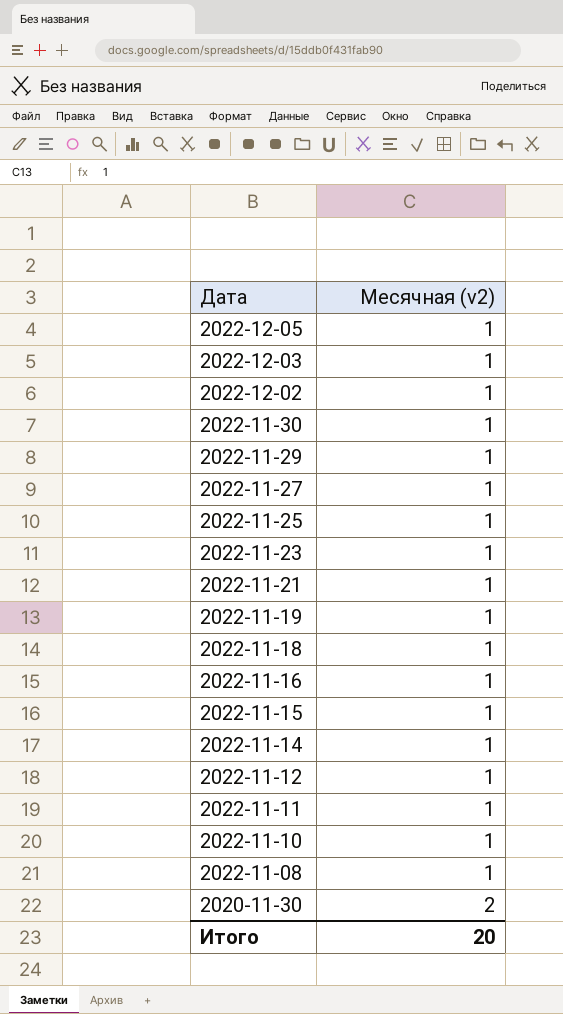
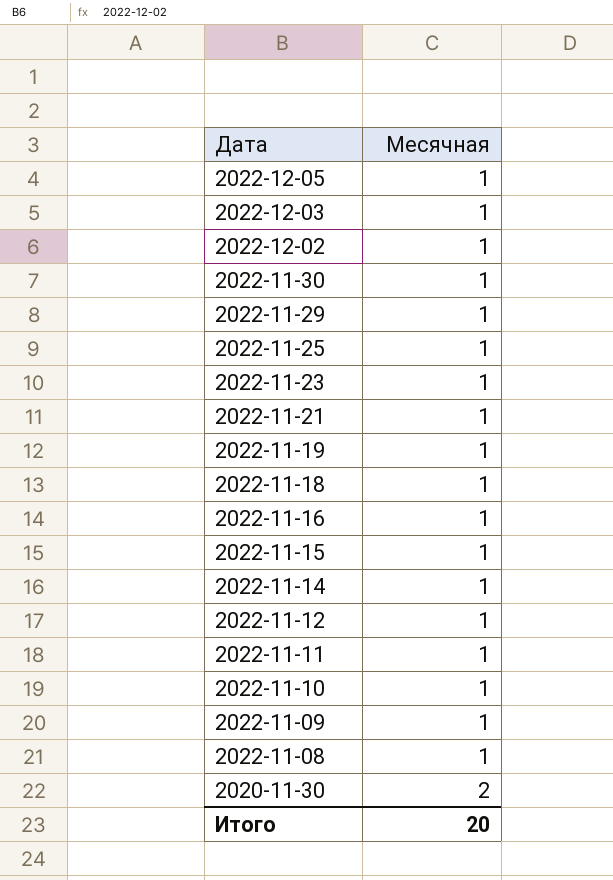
column name: Месячная (v2) -> Месячная
row 2022-11-27: 1 -> none
row 2022-11-09: none -> 1

